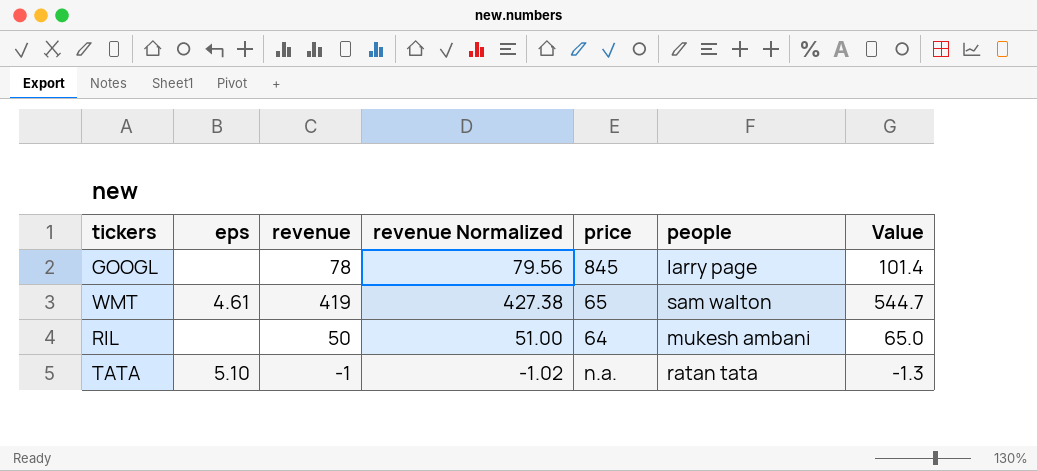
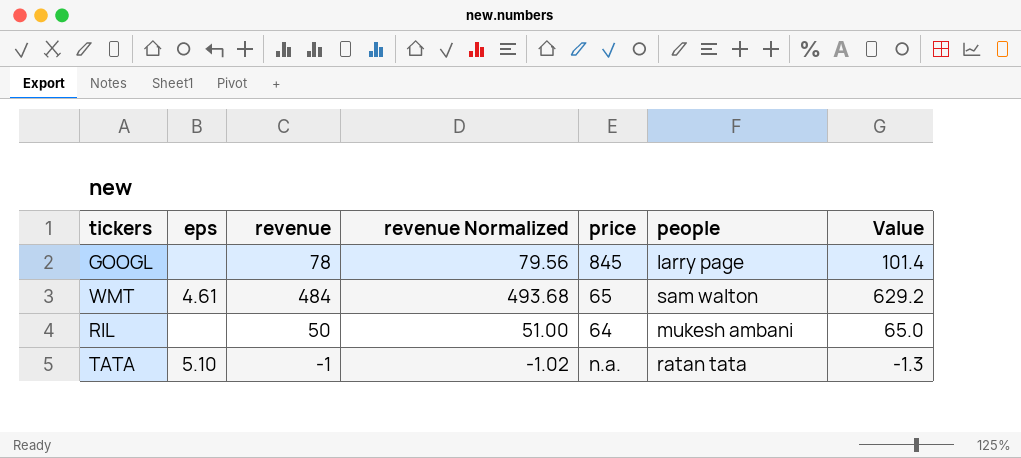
WMT | revenue: 419 -> 484
WMT | revenue Normalized: 427.38 -> 493.68
WMT | Value: 544.7 -> 629.2

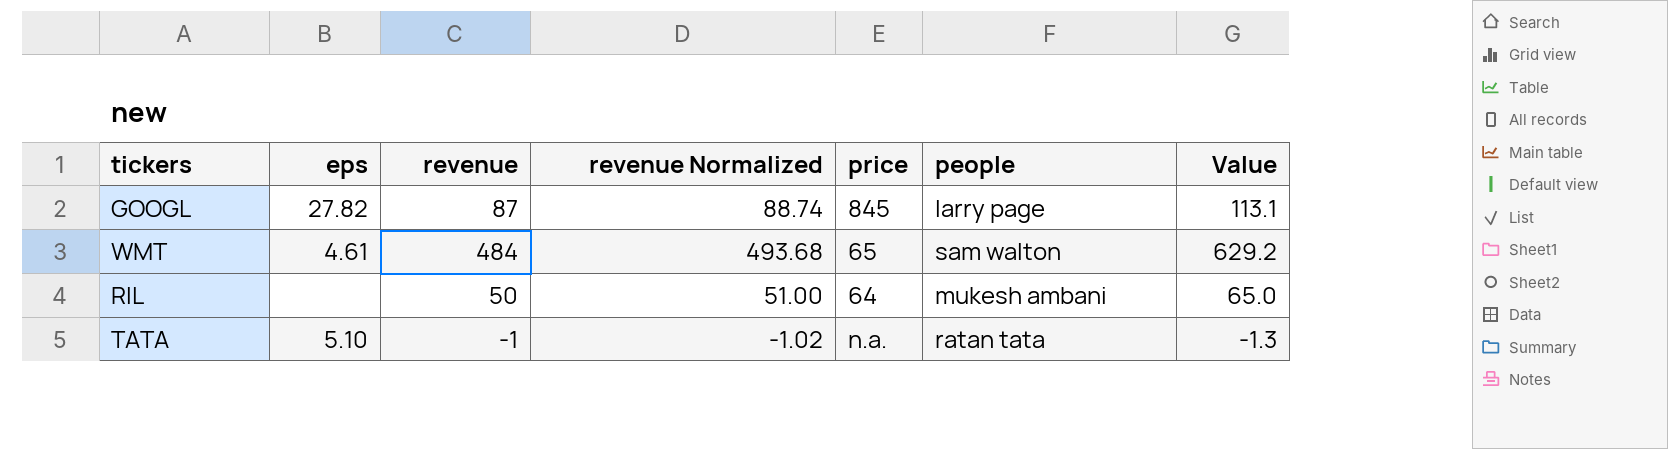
GOOGL | eps: none -> 27.82
GOOGL | revenue: 78 -> 87
GOOGL | revenue Normalized: 79.56 -> 88.74
GOOGL | Value: 101.4 -> 113.1

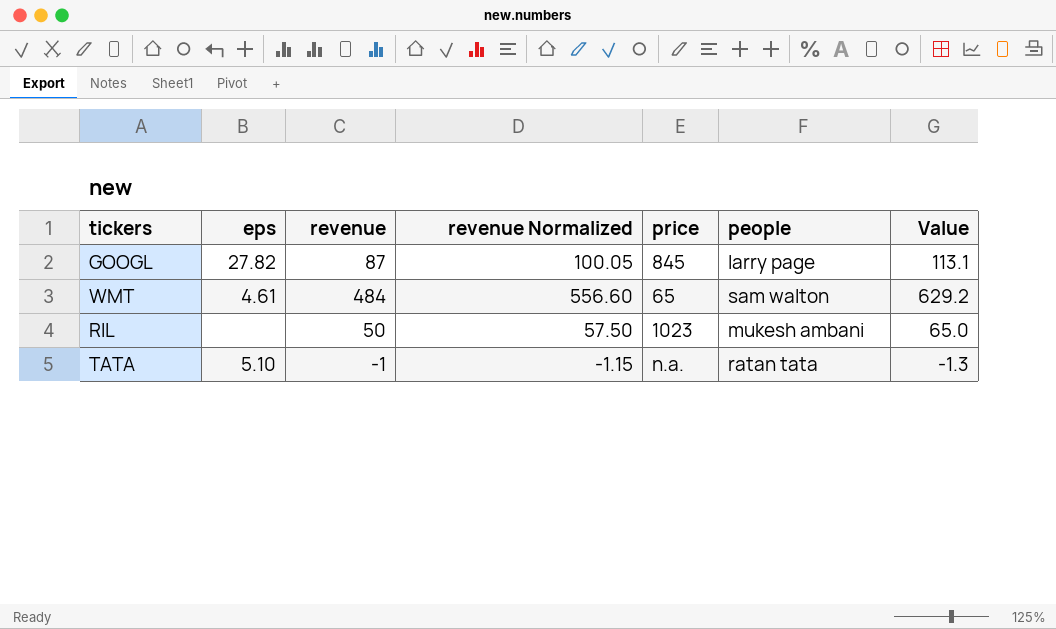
column revenue Normalized | formula: [revenue] * 1.02 -> [revenue] * 1.15
RIL | price: 64 -> 1023

